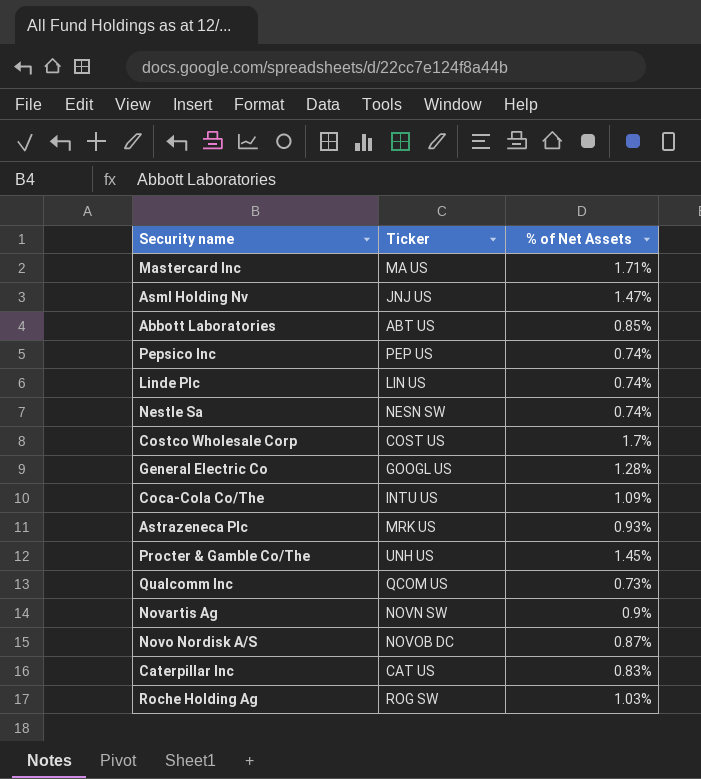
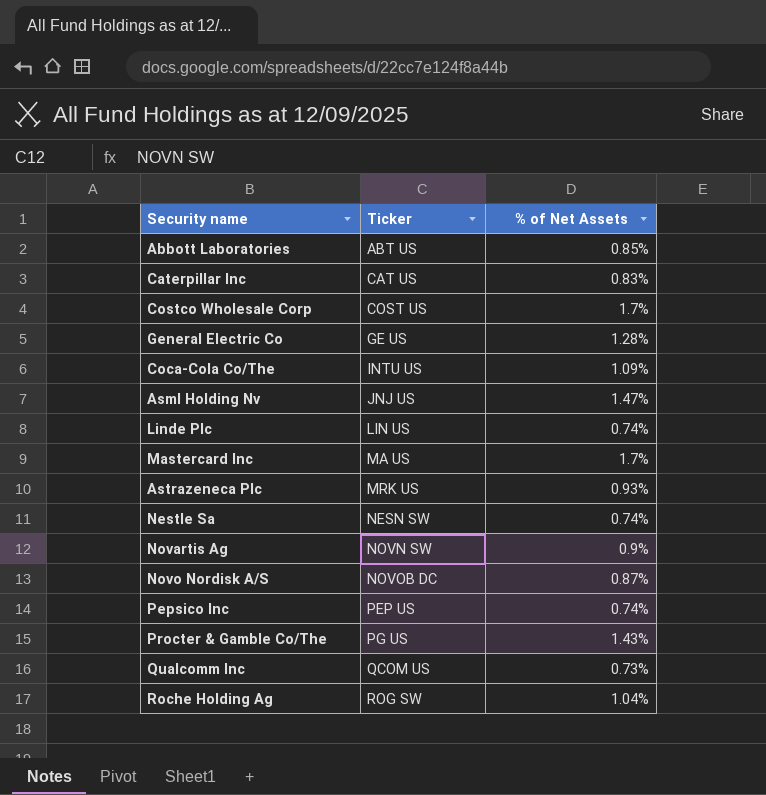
row order: none -> Ticker ascending
General Electric Co | Ticker: GOOGL US -> GE US
Mastercard Inc | % of Net Assets: 1.71% -> 1.7%
Procter & Gamble Co/The | Ticker: UNH US -> PG US
Procter & Gamble Co/The | % of Net Assets: 1.45% -> 1.43%
Roche Holding Ag | % of Net Assets: 1.03% -> 1.04%

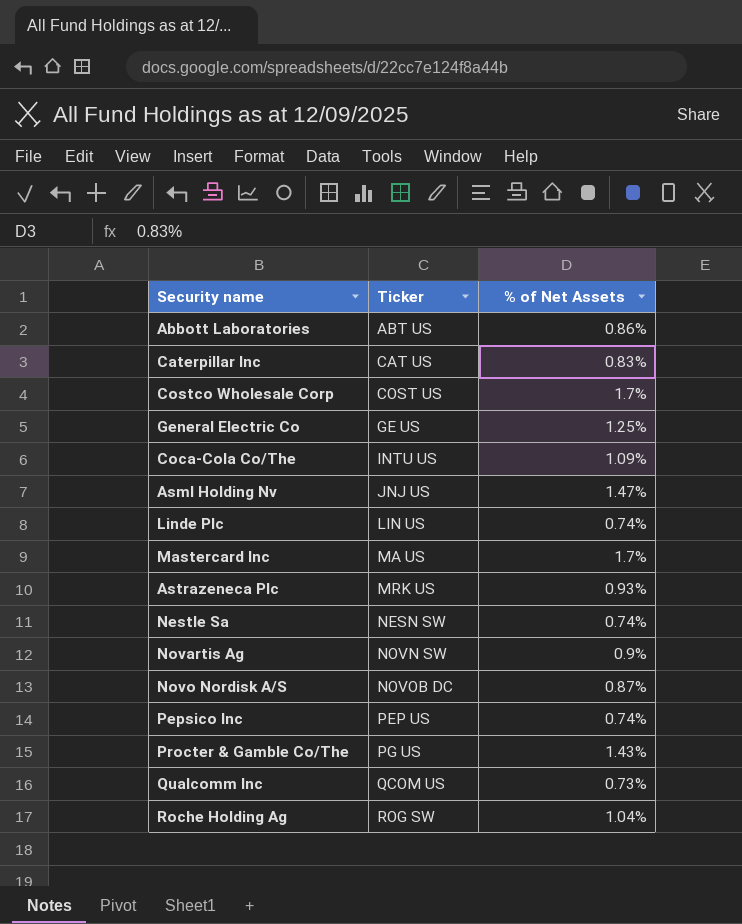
Abbott Laboratories | % of Net Assets: 0.85% -> 0.86%
General Electric Co | % of Net Assets: 1.28% -> 1.25%

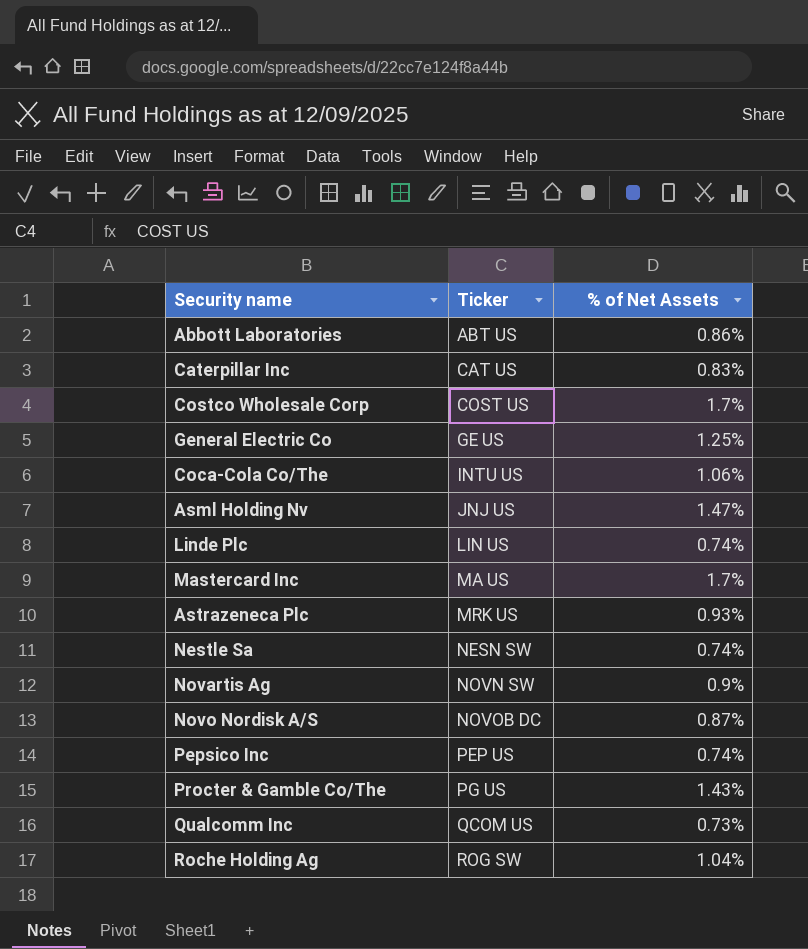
Coca-Cola Co/The | % of Net Assets: 1.09% -> 1.06%

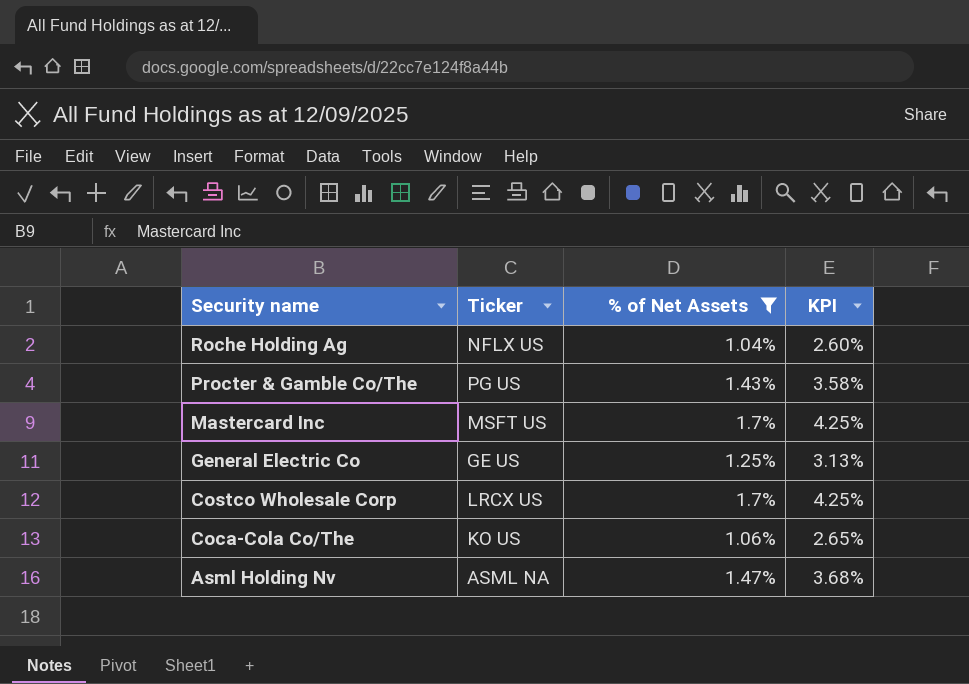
filter: none -> % of Net Assets >= 1.04%
row order: Ticker ascending -> Security name descending
column KPI | formula: none -> [% of Net Assets] * 2.5
Roche Holding Ag | Ticker: ROG SW -> NFLX US
Mastercard Inc | Ticker: MA US -> MSFT US
Costco Wholesale Corp | Ticker: COST US -> LRCX US
Coca-Cola Co/The | Ticker: INTU US -> KO US
Asml Holding Nv | Ticker: JNJ US -> ASML NA

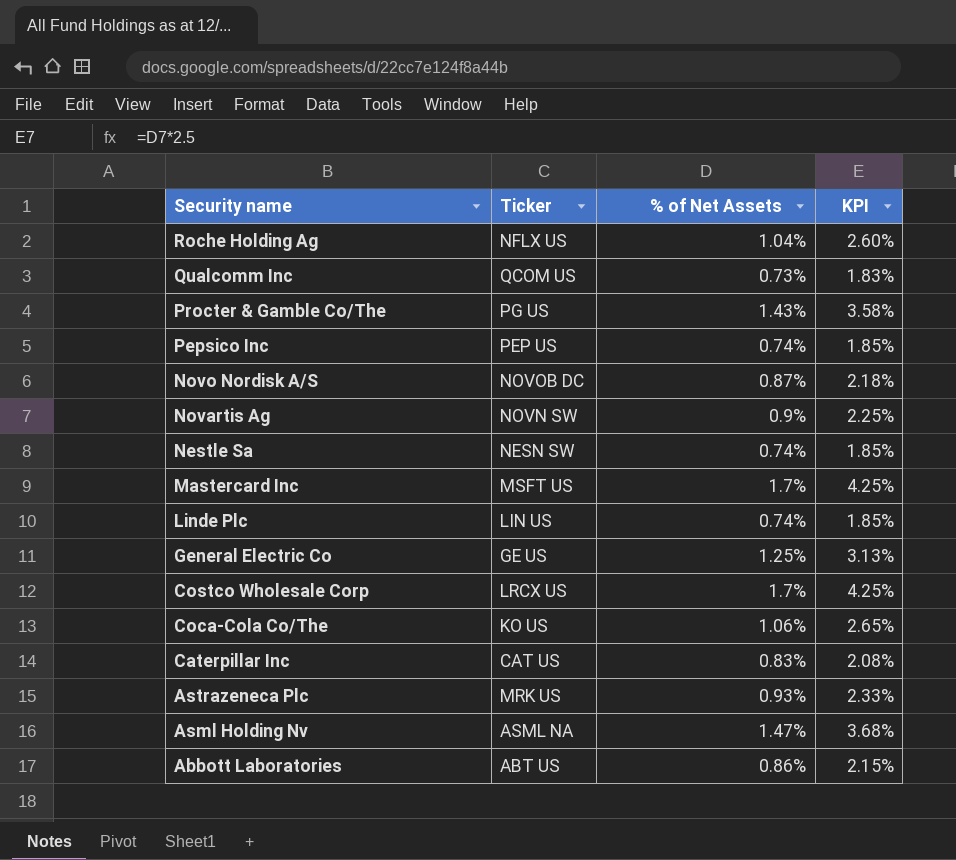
filter: % of Net Assets >= 1.04% -> none

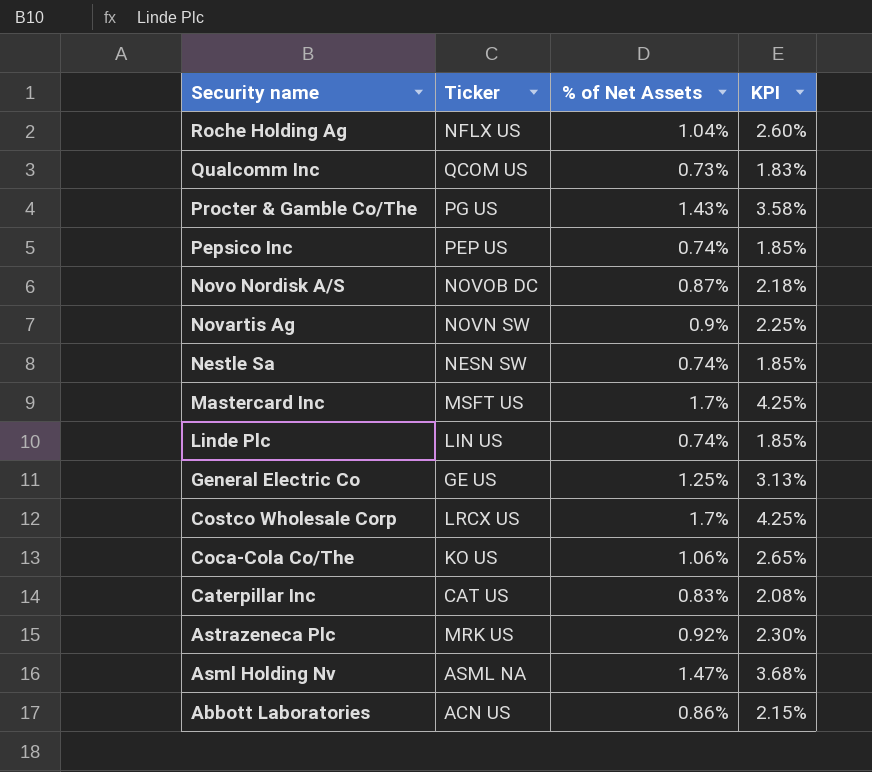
Astrazeneca Plc | % of Net Assets: 0.93% -> 0.92%
Astrazeneca Plc | KPI: 2.33% -> 2.30%
Abbott Laboratories | Ticker: ABT US -> ACN US

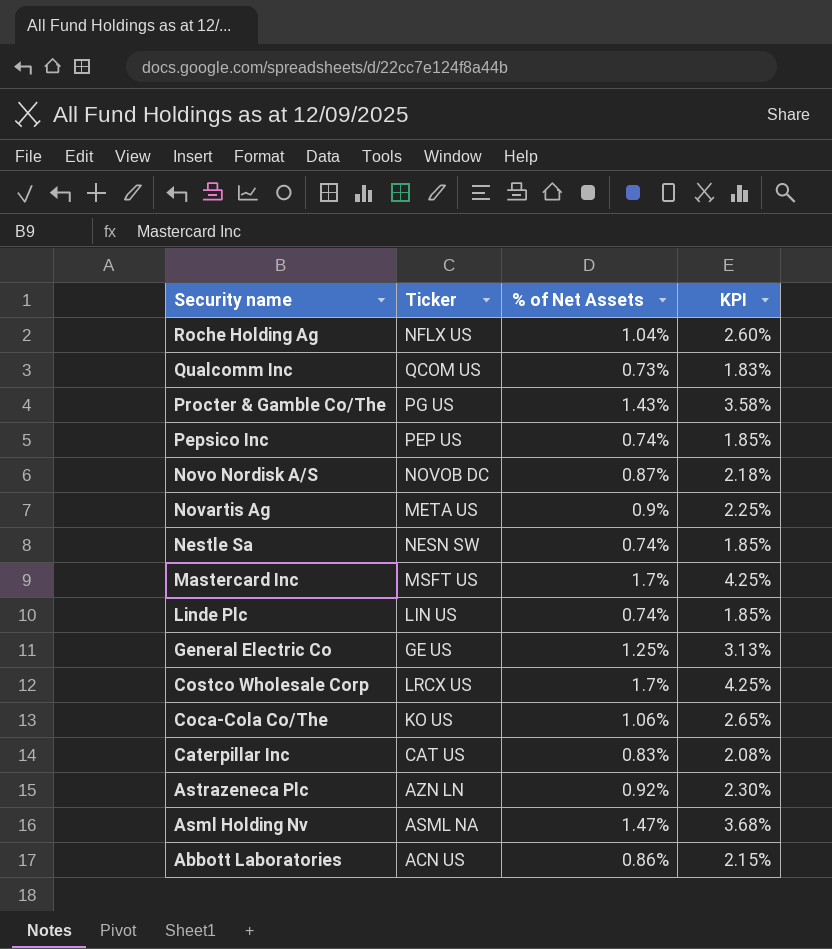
Novartis Ag | Ticker: NOVN SW -> META US
Astrazeneca Plc | Ticker: MRK US -> AZN LN

